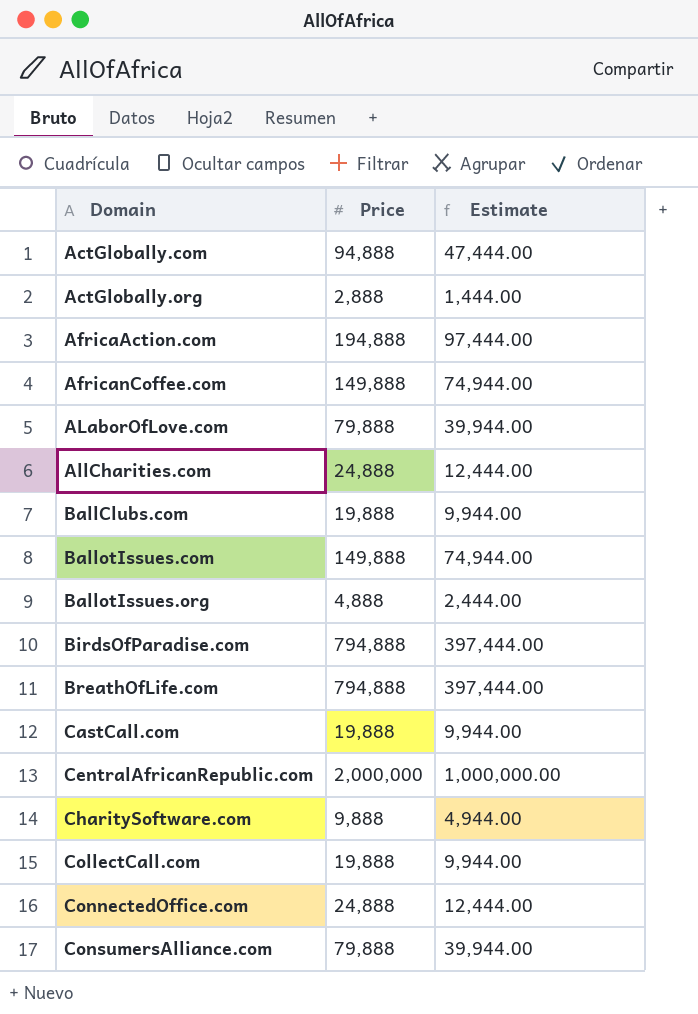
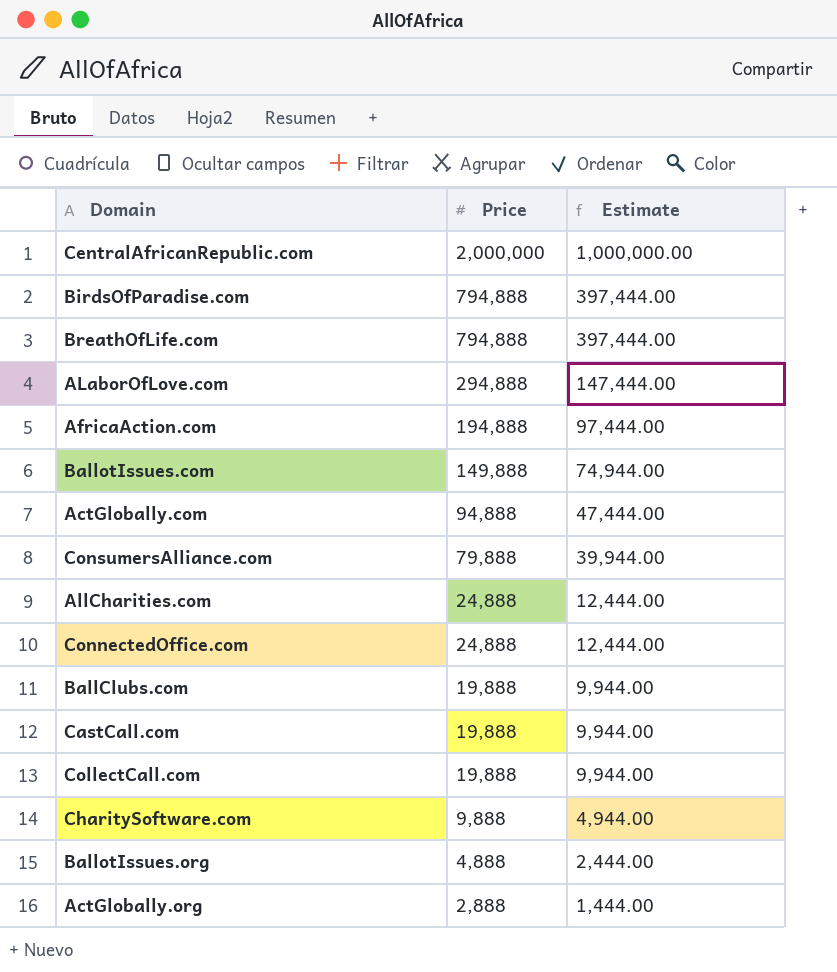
row order: Domain ascending -> Price descending
row AfricanCoffee.com: 149,888 | 74,944.00 -> none
ALaborOfLove.com | Price: 79,888 -> 294,888
ALaborOfLove.com | Estimate: 39,944.00 -> 147,444.00

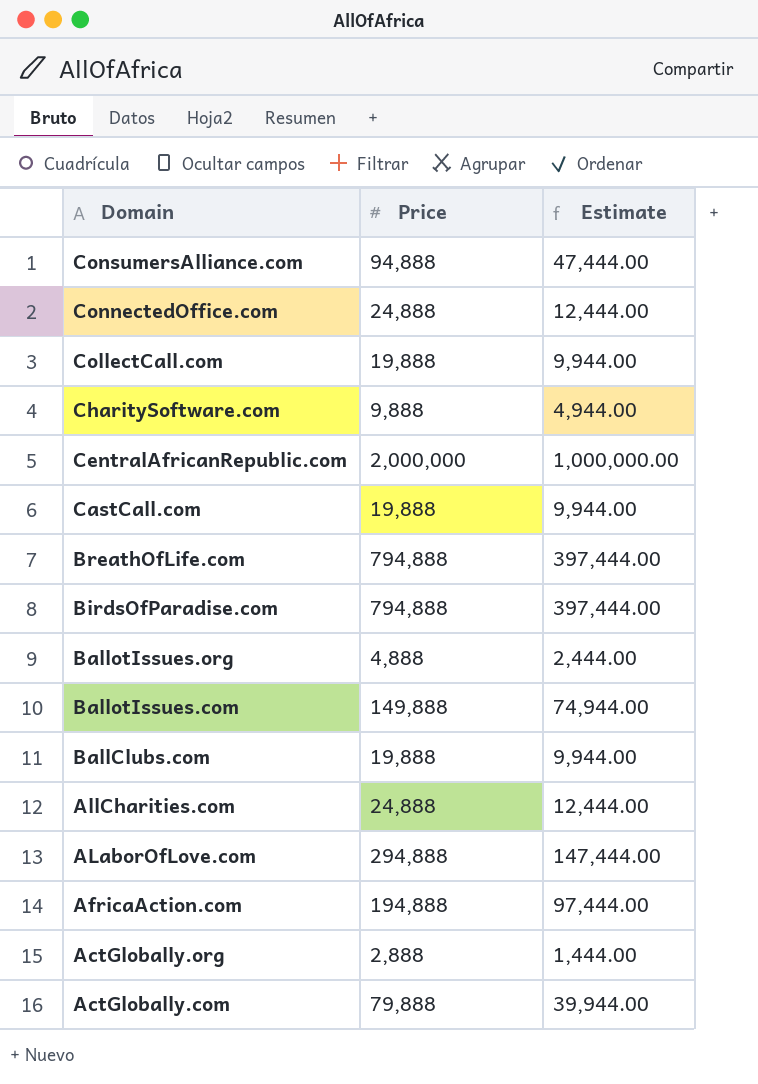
row order: Price descending -> Domain descending
ConsumersAlliance.com | Price: 79,888 -> 94,888
ConsumersAlliance.com | Estimate: 39,944.00 -> 47,444.00
ActGlobally.com | Price: 94,888 -> 79,888
ActGlobally.com | Estimate: 47,444.00 -> 39,944.00

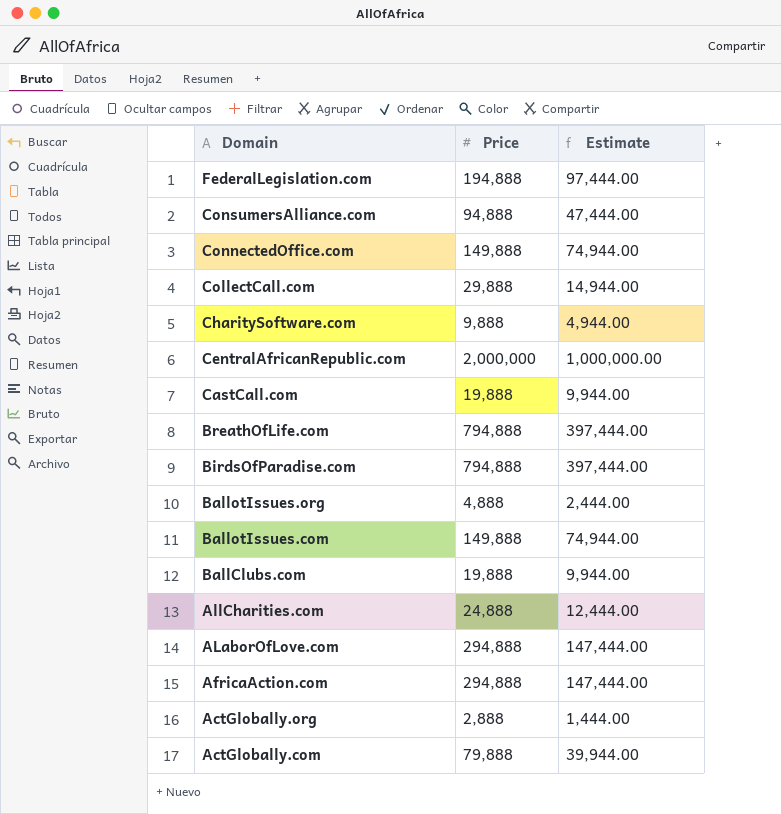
row FederalLegislation.com: none -> 194,888 | 97,444.00
ConnectedOffice.com | Price: 24,888 -> 149,888
ConnectedOffice.com | Estimate: 12,444.00 -> 74,944.00
CollectCall.com | Price: 19,888 -> 29,888
CollectCall.com | Estimate: 9,944.00 -> 14,944.00
AfricaAction.com | Price: 194,888 -> 294,888
AfricaAction.com | Estimate: 97,444.00 -> 147,444.00

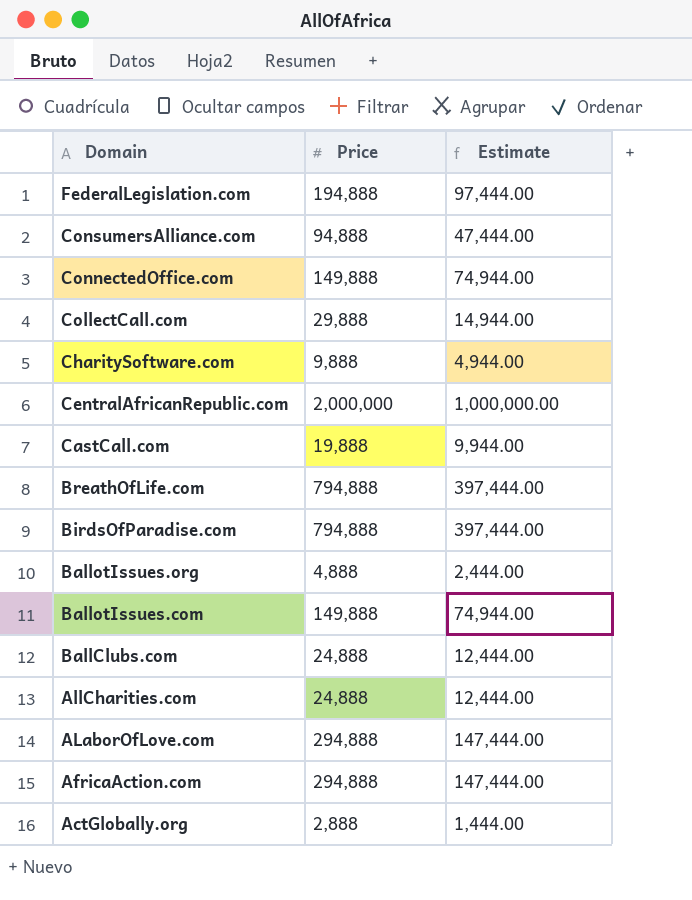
row ActGlobally.com: 79,888 | 39,944.00 -> none
BallClubs.com | Price: 19,888 -> 24,888
BallClubs.com | Estimate: 9,944.00 -> 12,444.00

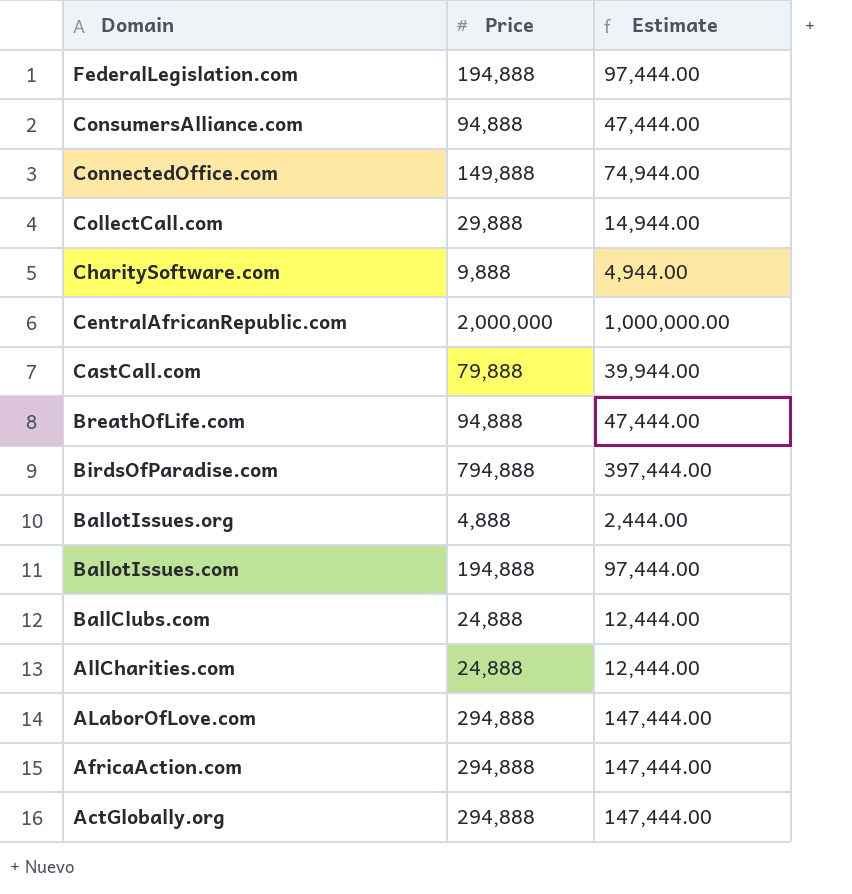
CastCall.com | Price: 19,888 -> 79,888
CastCall.com | Estimate: 9,944.00 -> 39,944.00
BreathOfLife.com | Price: 794,888 -> 94,888
BreathOfLife.com | Estimate: 397,444.00 -> 47,444.00
BallotIssues.com | Price: 149,888 -> 194,888
BallotIssues.com | Estimate: 74,944.00 -> 97,444.00
ActGlobally.org | Price: 2,888 -> 294,888
ActGlobally.org | Estimate: 1,444.00 -> 147,444.00

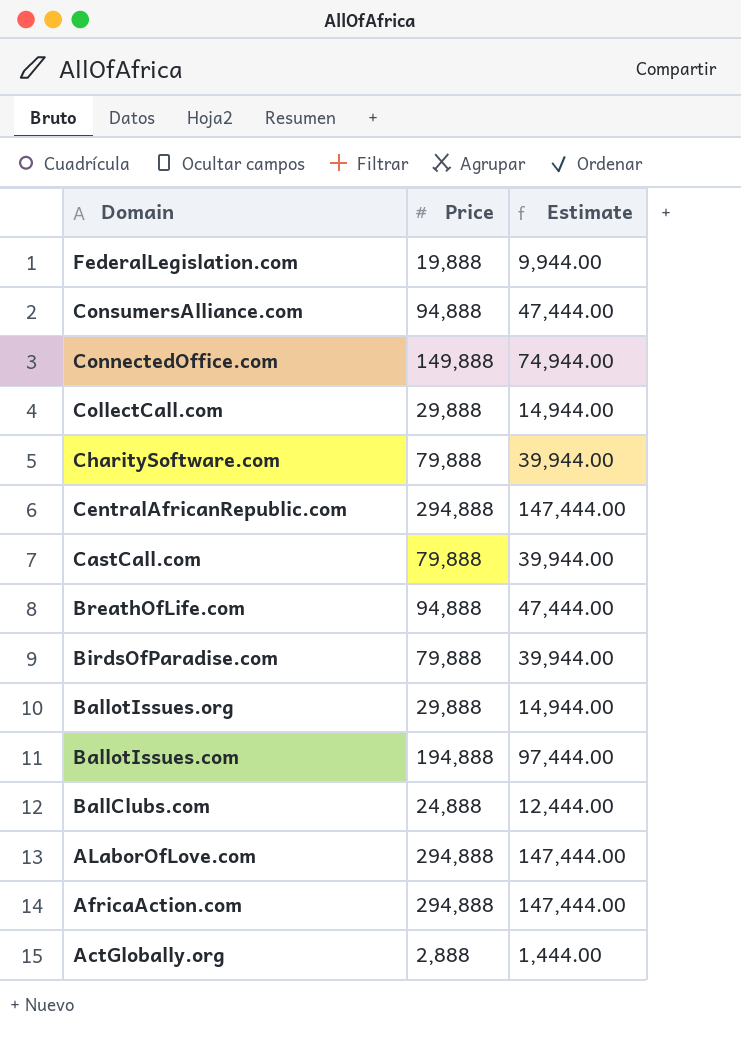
row AllCharities.com: 24,888 | 12,444.00 -> none
FederalLegislation.com | Price: 194,888 -> 19,888
FederalLegislation.com | Estimate: 97,444.00 -> 9,944.00
CharitySoftware.com | Price: 9,888 -> 79,888
CharitySoftware.com | Estimate: 4,944.00 -> 39,944.00
CentralAfricanRepublic.com | Price: 2,000,000 -> 294,888
CentralAfricanRepublic.com | Estimate: 1,000,000.00 -> 147,444.00
BirdsOfParadise.com | Price: 794,888 -> 79,888
BirdsOfParadise.com | Estimate: 397,444.00 -> 39,944.00
BallotIssues.org | Price: 4,888 -> 29,888
BallotIssues.org | Estimate: 2,444.00 -> 14,944.00
ActGlobally.org | Price: 294,888 -> 2,888
ActGlobally.org | Estimate: 147,444.00 -> 1,444.00

